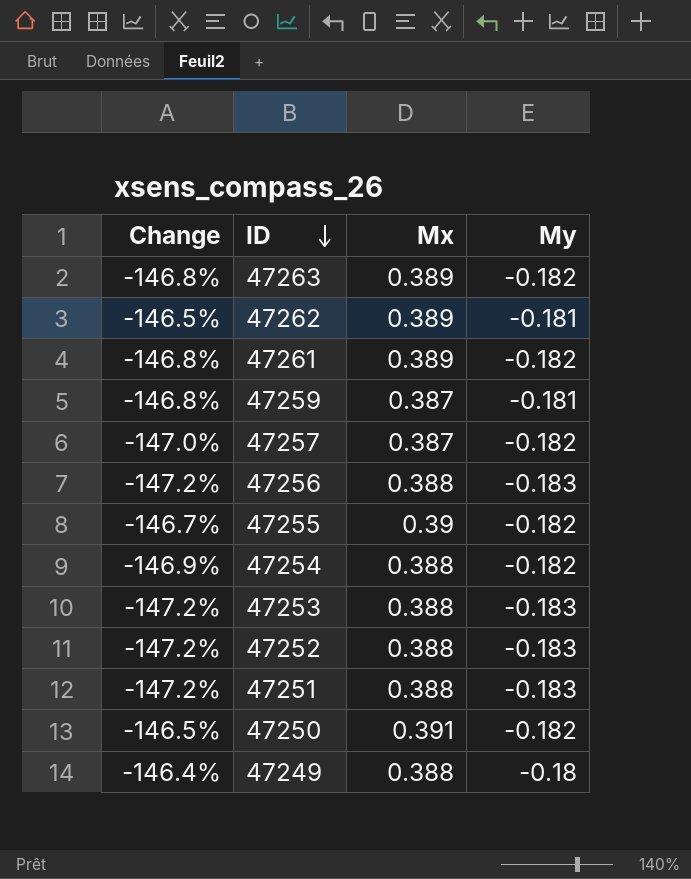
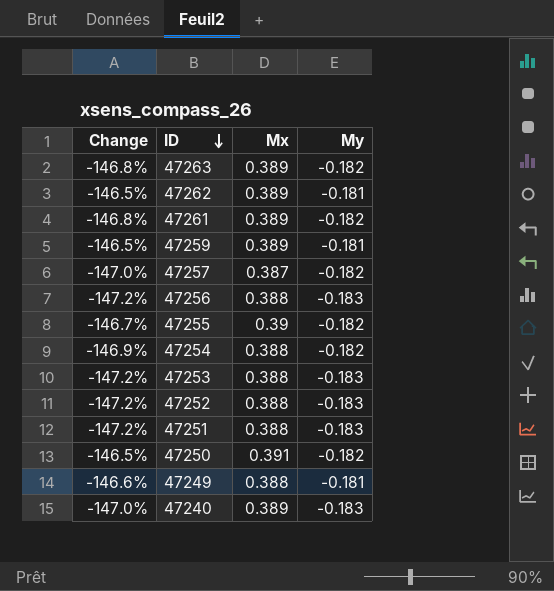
47259 | Change: -146.8% -> -146.5%
47259 | Mx: 0.387 -> 0.389
47249 | Change: -146.4% -> -146.6%
47249 | My: -0.18 -> -0.181
row 47240: none -> -147.0% | 0.389 | -0.183

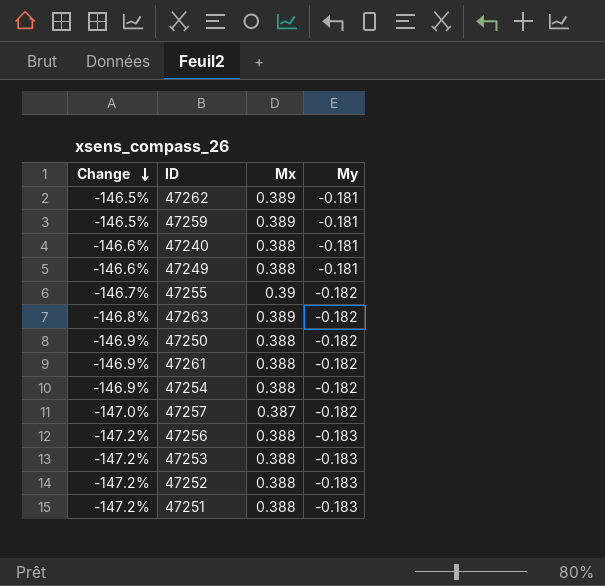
row order: ID descending -> Change descending
47240 | Change: -147.0% -> -146.6%
47240 | Mx: 0.389 -> 0.388
47240 | My: -0.183 -> -0.181
47250 | Change: -146.5% -> -146.9%
47250 | Mx: 0.391 -> 0.388
47261 | Change: -146.8% -> -146.9%
47261 | Mx: 0.389 -> 0.388

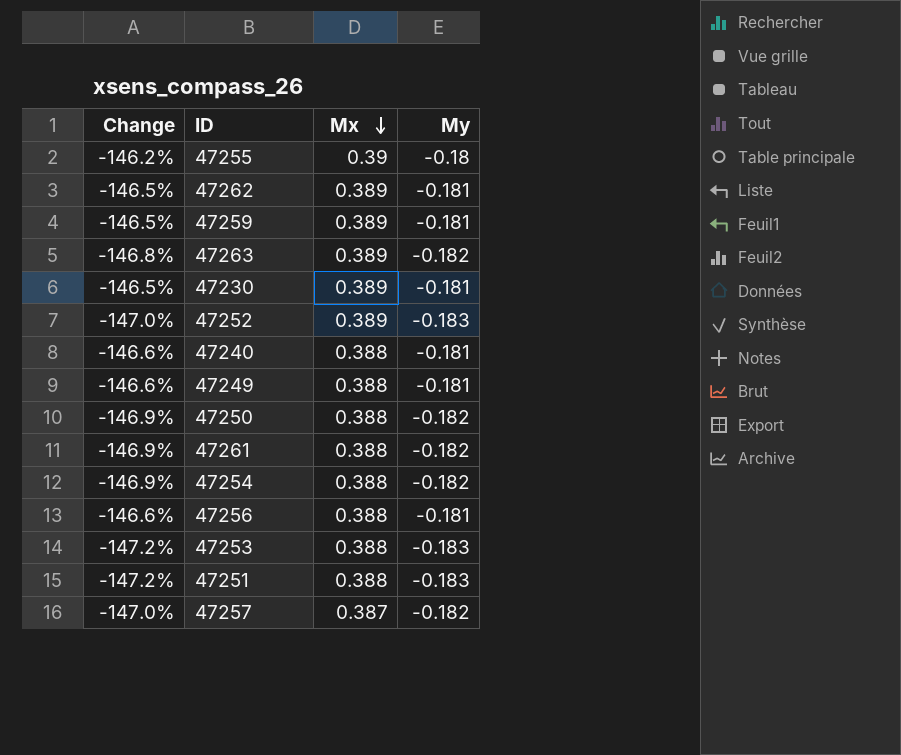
row order: Change descending -> Mx descending
47255 | Change: -146.7% -> -146.2%
47255 | My: -0.182 -> -0.18
row 47230: none -> -146.5% | 0.389 | -0.181
47252 | Change: -147.2% -> -147.0%
47252 | Mx: 0.388 -> 0.389
47256 | Change: -147.2% -> -146.6%
47256 | My: -0.183 -> -0.181

